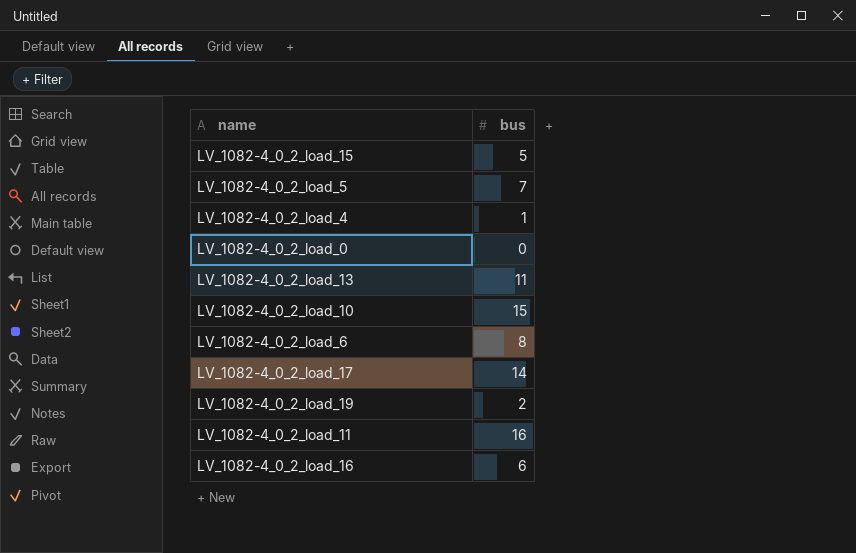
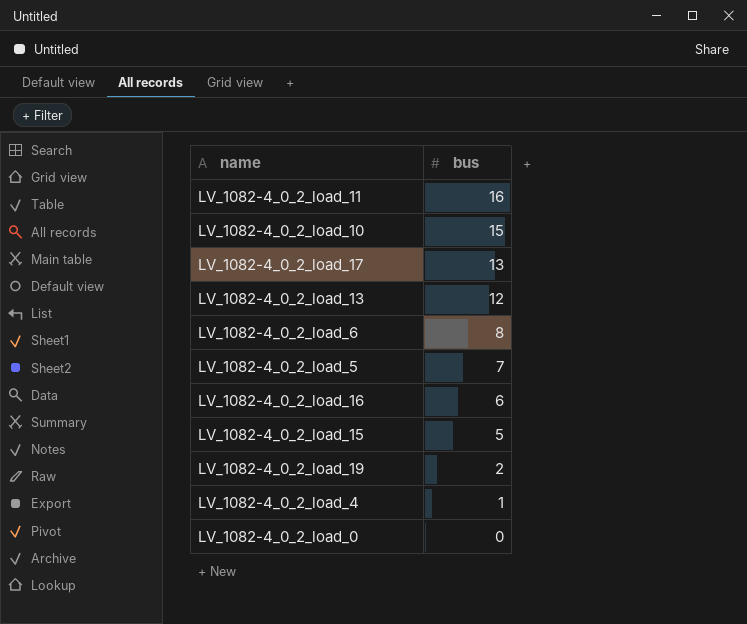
row order: none -> bus descending
LV_1082-4_0_2_load_17 | bus: 14 -> 13
LV_1082-4_0_2_load_13 | bus: 11 -> 12

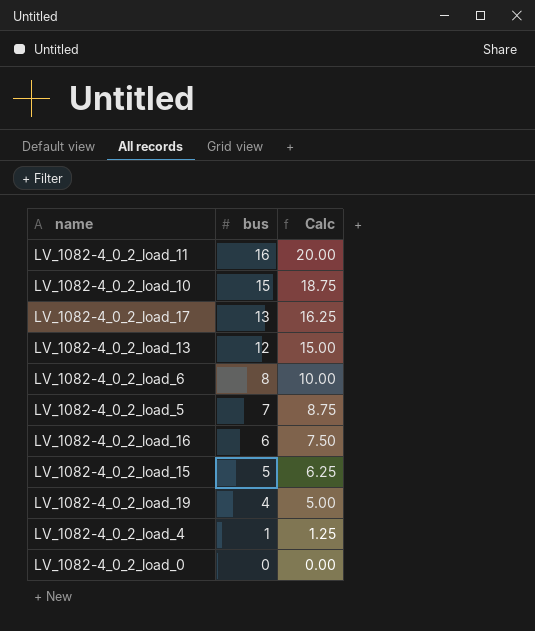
column Calc | formula: none -> [bus] * 1.25
LV_1082-4_0_2_load_19 | bus: 2 -> 4

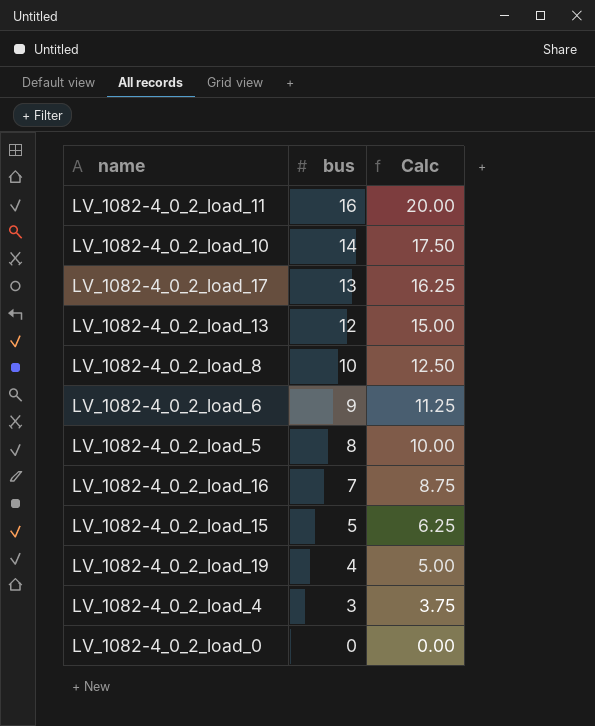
LV_1082-4_0_2_load_10 | bus: 15 -> 14
LV_1082-4_0_2_load_10 | Calc: 18.75 -> 17.50
row LV_1082-4_0_2_load_8: none -> 10 | 12.50
LV_1082-4_0_2_load_6 | bus: 8 -> 9
LV_1082-4_0_2_load_6 | Calc: 10.00 -> 11.25
LV_1082-4_0_2_load_5 | bus: 7 -> 8
LV_1082-4_0_2_load_5 | Calc: 8.75 -> 10.00
LV_1082-4_0_2_load_16 | bus: 6 -> 7
LV_1082-4_0_2_load_16 | Calc: 7.50 -> 8.75
LV_1082-4_0_2_load_4 | bus: 1 -> 3
LV_1082-4_0_2_load_4 | Calc: 1.25 -> 3.75

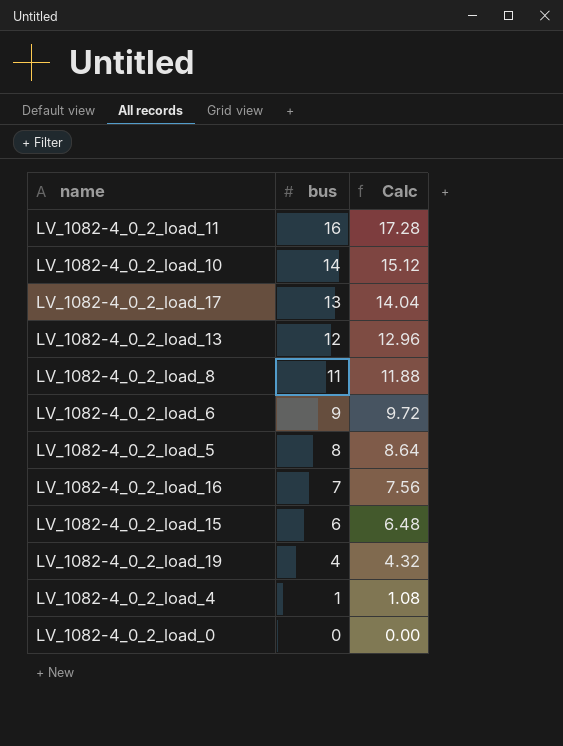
column Calc | formula: [bus] * 1.25 -> [bus] * 1.08
LV_1082-4_0_2_load_8 | bus: 10 -> 11
LV_1082-4_0_2_load_15 | bus: 5 -> 6
LV_1082-4_0_2_load_4 | bus: 3 -> 1

